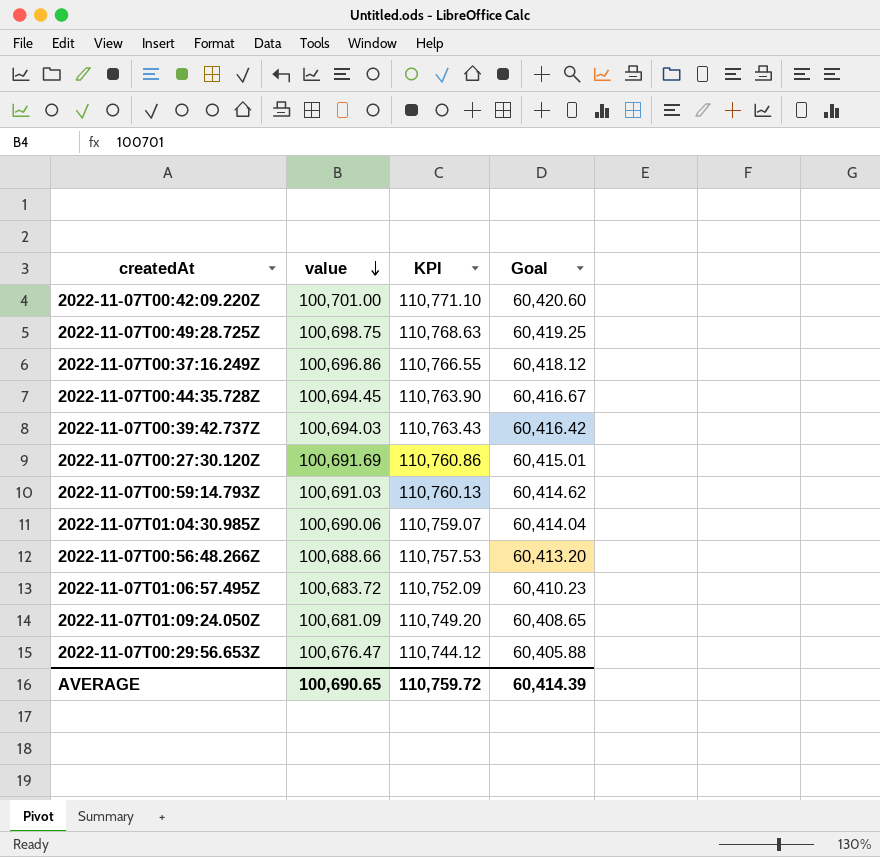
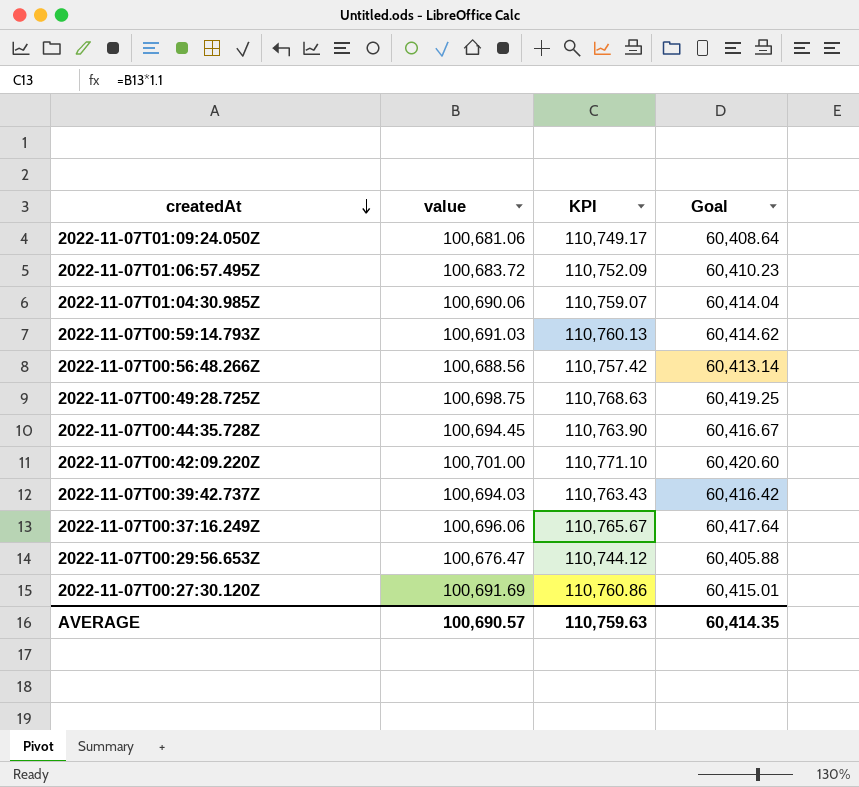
row order: value descending -> createdAt descending
2022-11-07T01:09:24.050Z | value: 100,681.09 -> 100,681.06
2022-11-07T01:09:24.050Z | KPI: 110,749.20 -> 110,749.17
2022-11-07T01:09:24.050Z | Goal: 60,408.65 -> 60,408.64
2022-11-07T00:56:48.266Z | value: 100,688.66 -> 100,688.56
2022-11-07T00:56:48.266Z | KPI: 110,757.53 -> 110,757.42
2022-11-07T00:56:48.266Z | Goal: 60,413.20 -> 60,413.14
2022-11-07T00:37:16.249Z | value: 100,696.86 -> 100,696.06
2022-11-07T00:37:16.249Z | KPI: 110,766.55 -> 110,765.67
2022-11-07T00:37:16.249Z | Goal: 60,418.12 -> 60,417.64
AVERAGE | value: 100,690.65 -> 100,690.57
AVERAGE | KPI: 110,759.72 -> 110,759.63
AVERAGE | Goal: 60,414.39 -> 60,414.35

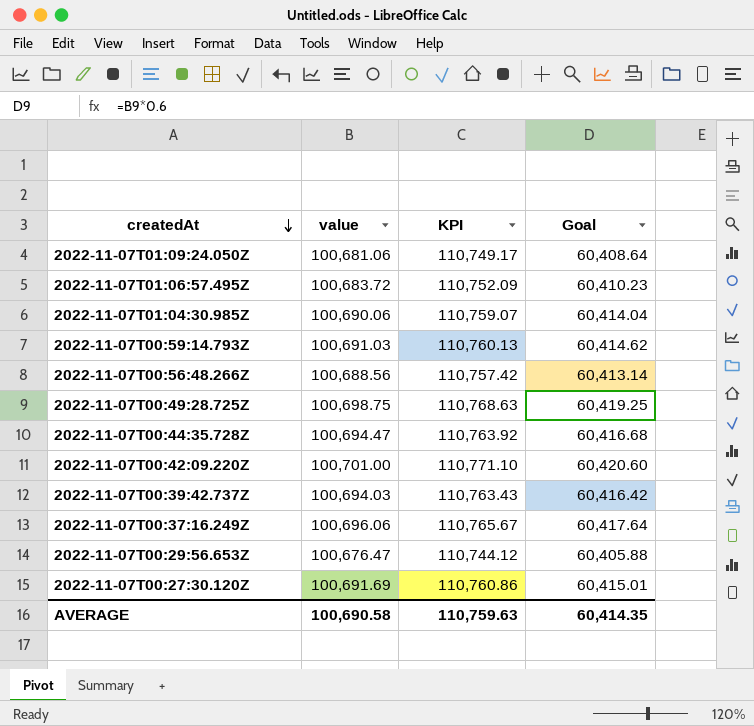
2022-11-07T00:44:35.728Z | value: 100,694.45 -> 100,694.47
2022-11-07T00:44:35.728Z | KPI: 110,763.90 -> 110,763.92
2022-11-07T00:44:35.728Z | Goal: 60,416.67 -> 60,416.68
AVERAGE | value: 100,690.57 -> 100,690.58

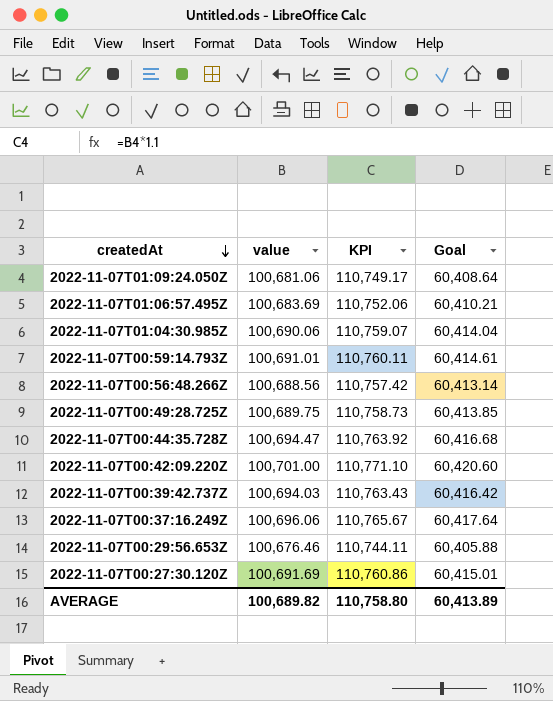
2022-11-07T01:06:57.495Z | value: 100,683.72 -> 100,683.69
2022-11-07T01:06:57.495Z | KPI: 110,752.09 -> 110,752.06
2022-11-07T01:06:57.495Z | Goal: 60,410.23 -> 60,410.21
2022-11-07T00:59:14.793Z | value: 100,691.03 -> 100,691.01
2022-11-07T00:59:14.793Z | KPI: 110,760.13 -> 110,760.11
2022-11-07T00:59:14.793Z | Goal: 60,414.62 -> 60,414.61
2022-11-07T00:49:28.725Z | value: 100,698.75 -> 100,689.75
2022-11-07T00:49:28.725Z | KPI: 110,768.63 -> 110,758.73
2022-11-07T00:49:28.725Z | Goal: 60,419.25 -> 60,413.85
2022-11-07T00:29:56.653Z | value: 100,676.47 -> 100,676.46
2022-11-07T00:29:56.653Z | KPI: 110,744.12 -> 110,744.11
AVERAGE | value: 100,690.58 -> 100,689.82
AVERAGE | KPI: 110,759.63 -> 110,758.80
AVERAGE | Goal: 60,414.35 -> 60,413.89

